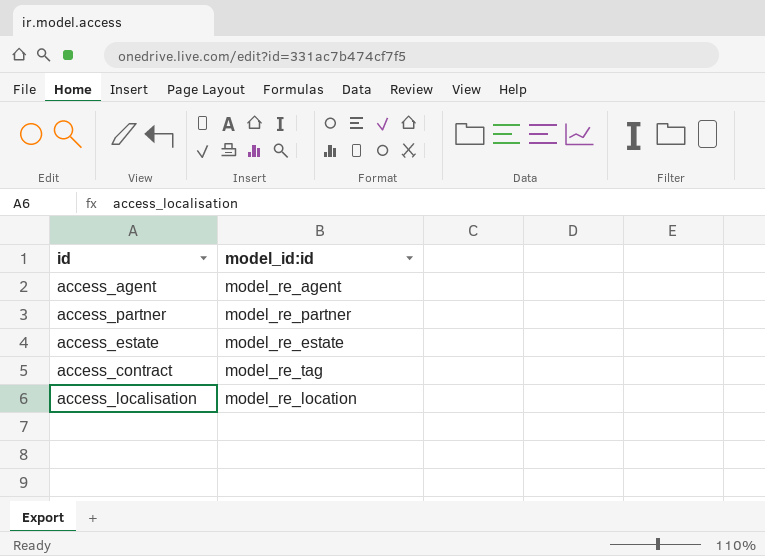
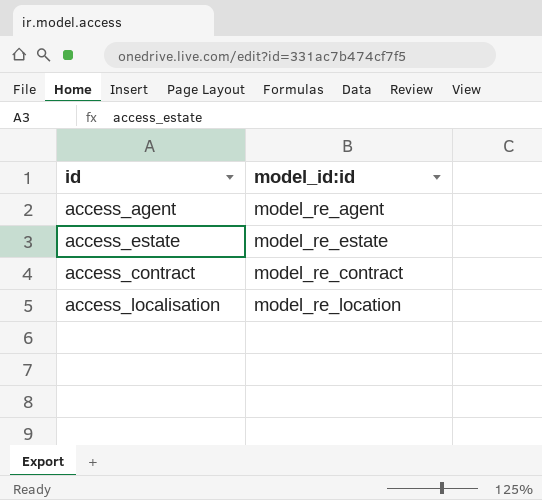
row access_partner: model_re_partner -> none
access_contract | model_id:id: model_re_tag -> model_re_contract

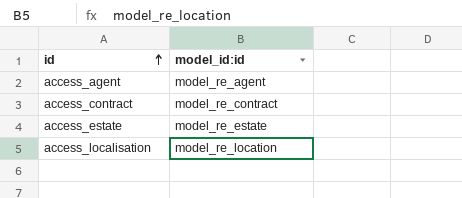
row order: none -> id ascending

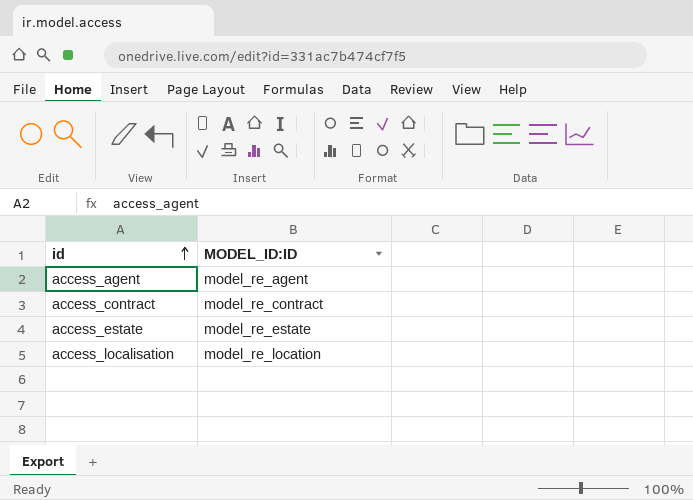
column name: model_id:id -> MODEL_ID:ID

